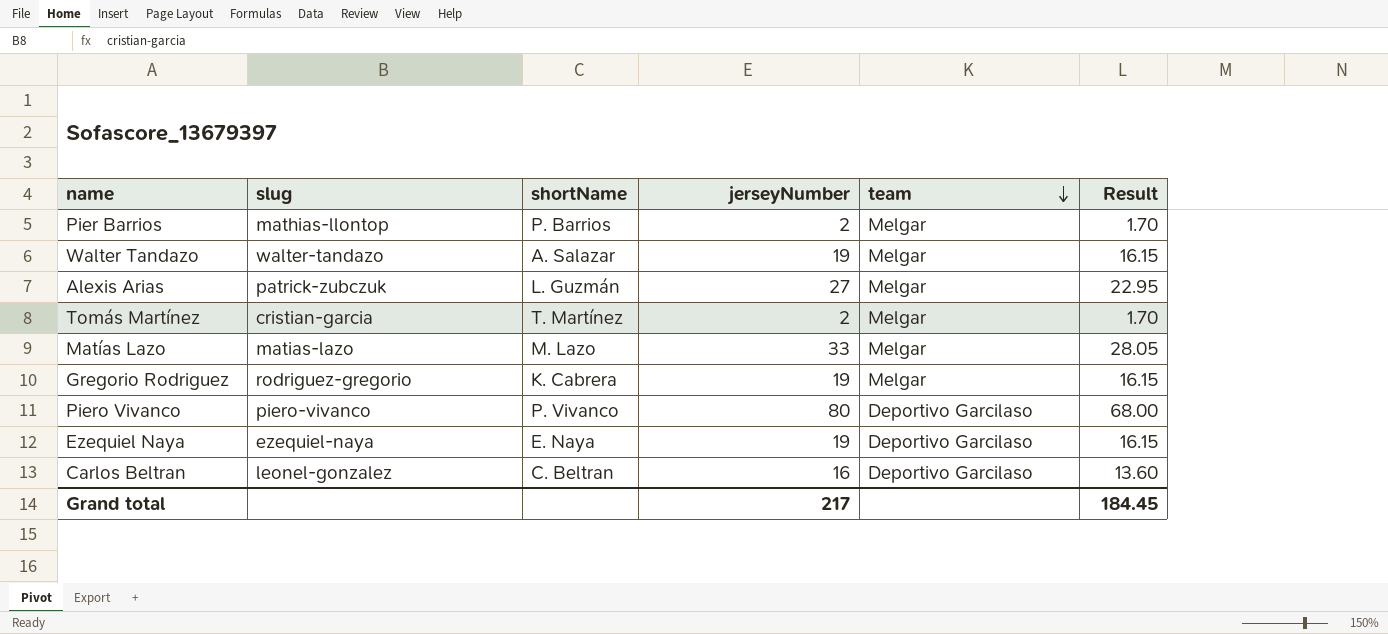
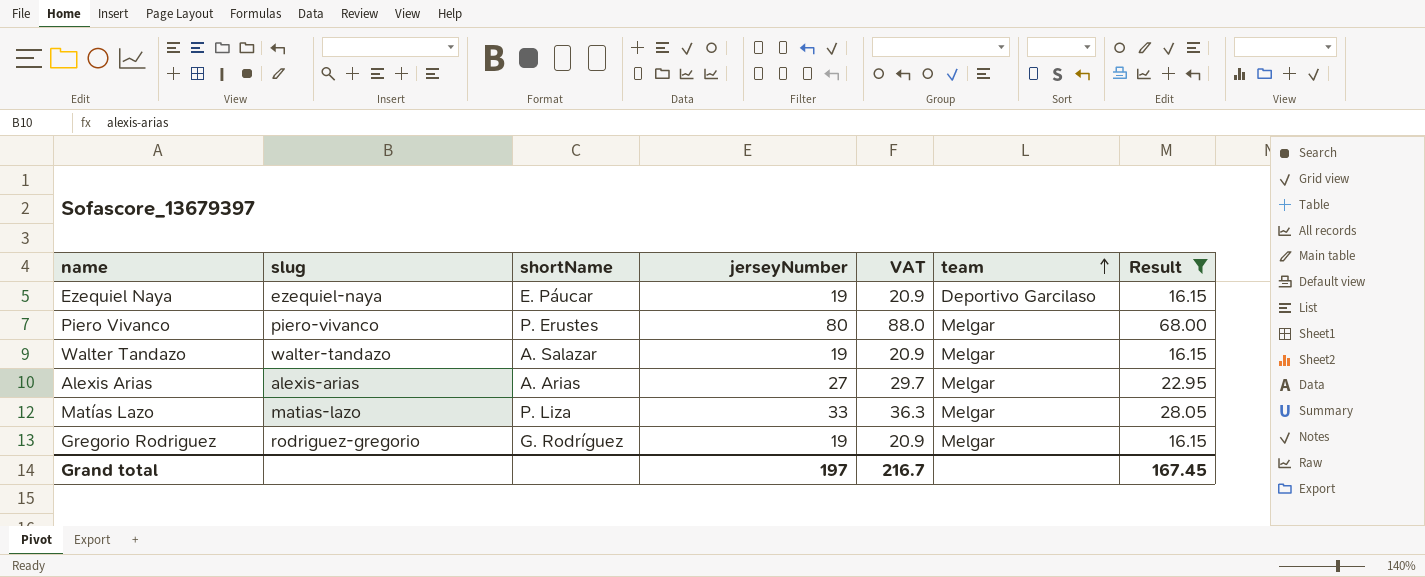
filter: none -> Result >= 16.15
row order: team descending -> team ascending
column VAT | formula: none -> [jerseyNumber] * 1.1
Ezequiel Naya | shortName: E. Naya -> E. Páucar
Piero Vivanco | shortName: P. Vivanco -> P. Erustes
Piero Vivanco | team: Deportivo Garcilaso -> Melgar
Alexis Arias | slug: patrick-zubczuk -> alexis-arias
Alexis Arias | shortName: L. Guzmán -> A. Arias
Matías Lazo | shortName: M. Lazo -> P. Liza
Gregorio Rodriguez | shortName: K. Cabrera -> G. Rodríguez
Grand total | jerseyNumber: 217 -> 197
Grand total | Result: 184.45 -> 167.45

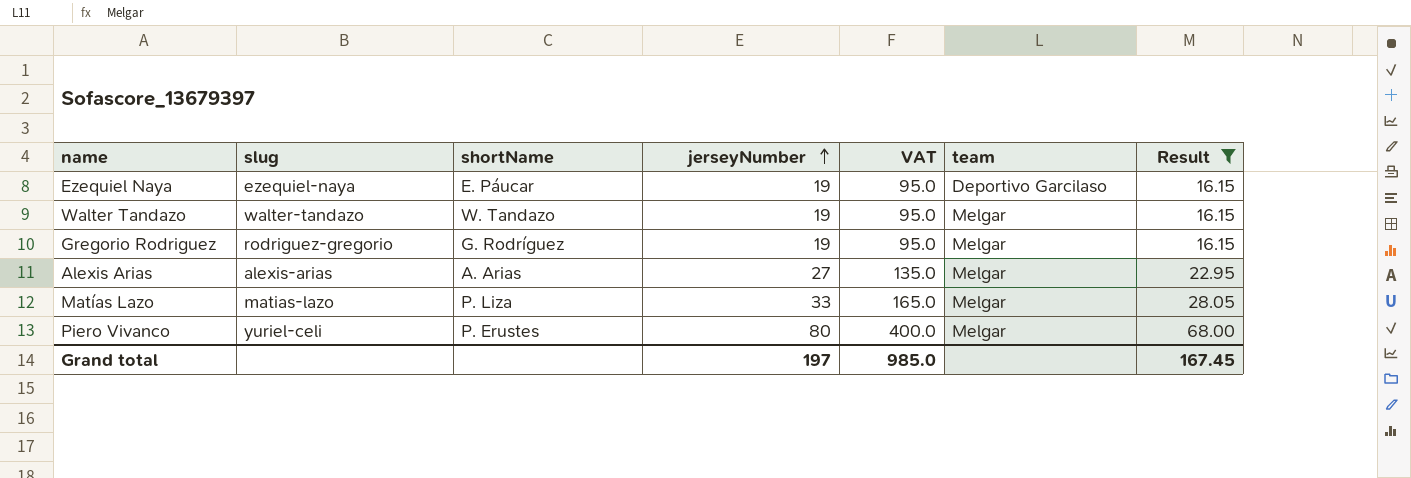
row order: team ascending -> jerseyNumber ascending
column VAT | formula: [jerseyNumber] * 1.1 -> [jerseyNumber] * 5
Walter Tandazo | shortName: A. Salazar -> W. Tandazo
Piero Vivanco | slug: piero-vivanco -> yuriel-celi
Grand total | VAT: 216.7 -> 985.0

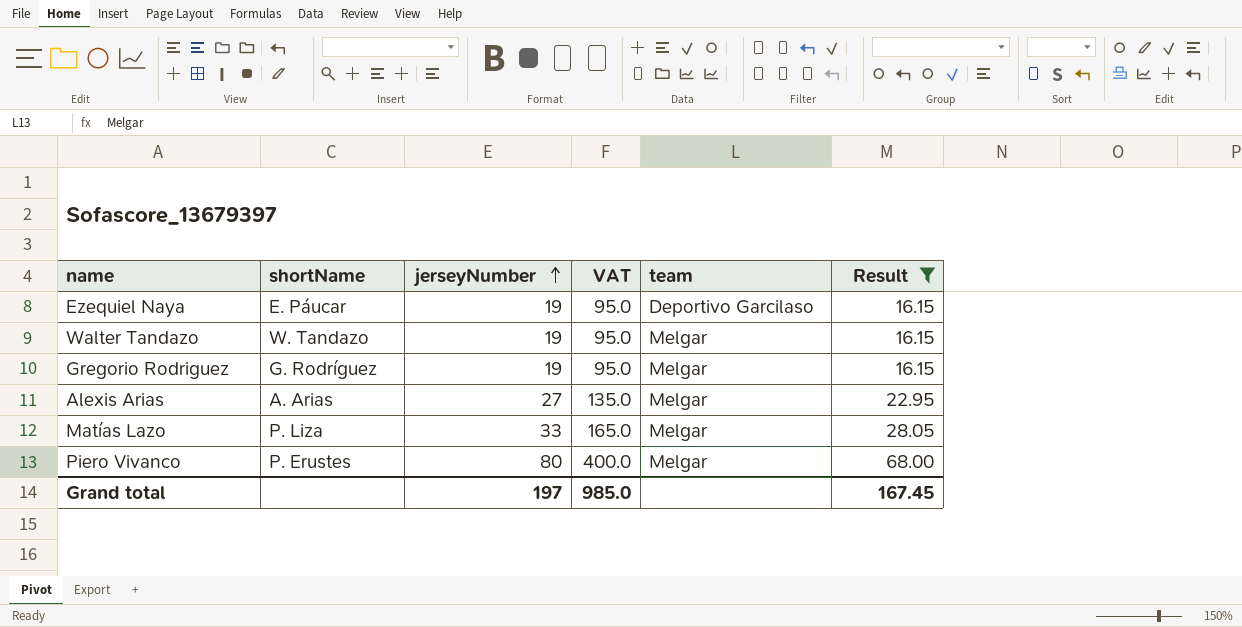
column slug | position: 2 -> none

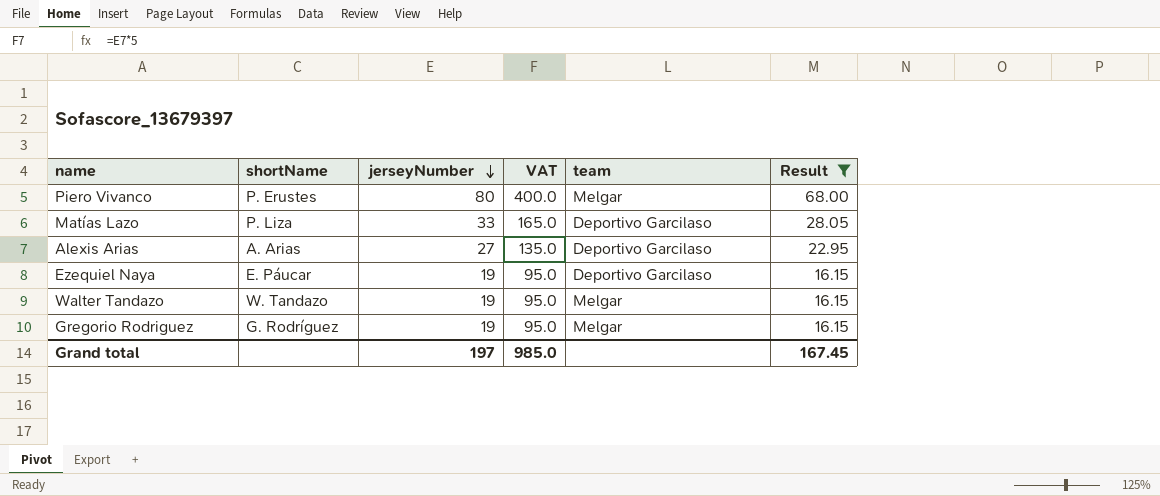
row order: jerseyNumber ascending -> jerseyNumber descending
Matías Lazo | team: Melgar -> Deportivo Garcilaso
Alexis Arias | team: Melgar -> Deportivo Garcilaso

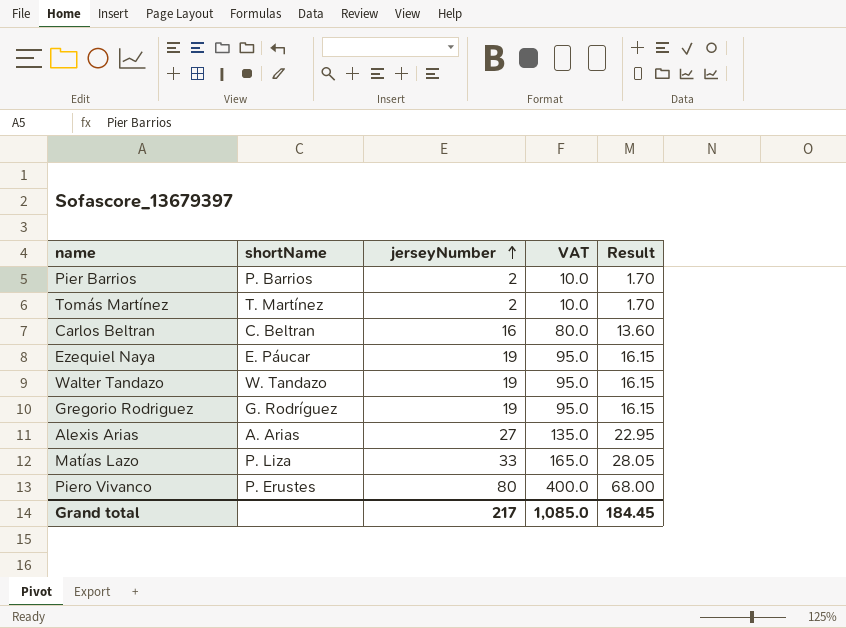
filter: Result >= 16.15 -> none
row order: jerseyNumber descending -> jerseyNumber ascending
column team | position: 5 -> none
Grand total | jerseyNumber: 197 -> 217
Grand total | VAT: 985.0 -> 1,085.0
Grand total | Result: 167.45 -> 184.45

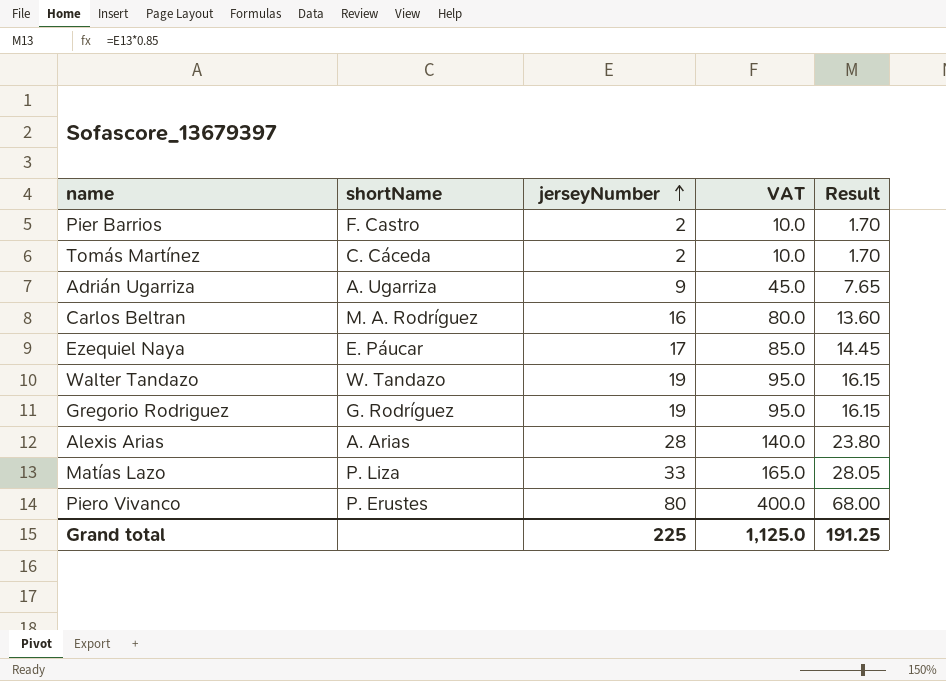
Pier Barrios | shortName: P. Barrios -> F. Castro
Tomás Martínez | shortName: T. Martínez -> C. Cáceda
row Adrián Ugarriza: none -> A. Ugarriza | 9 | 45.0 | 7.65
Carlos Beltran | shortName: C. Beltran -> M. A. Rodríguez
Ezequiel Naya | jerseyNumber: 19 -> 17
Ezequiel Naya | VAT: 95.0 -> 85.0
Ezequiel Naya | Result: 16.15 -> 14.45
Alexis Arias | jerseyNumber: 27 -> 28
Alexis Arias | VAT: 135.0 -> 140.0
Alexis Arias | Result: 22.95 -> 23.80
Grand total | jerseyNumber: 217 -> 225
Grand total | VAT: 1,085.0 -> 1,125.0
Grand total | Result: 184.45 -> 191.25

